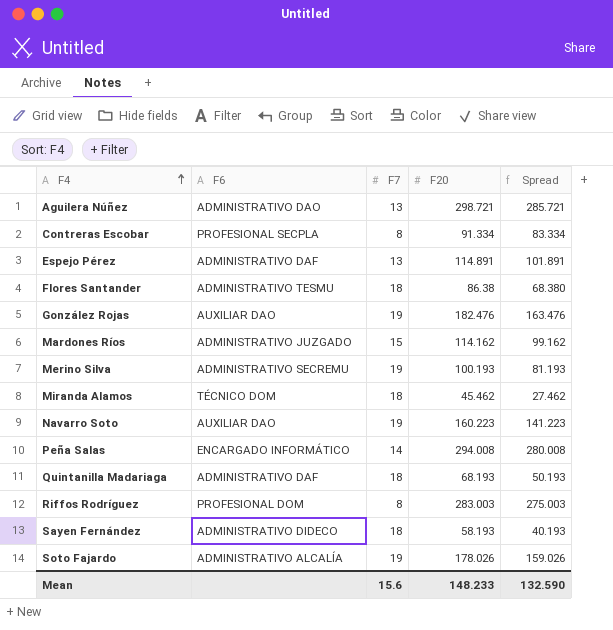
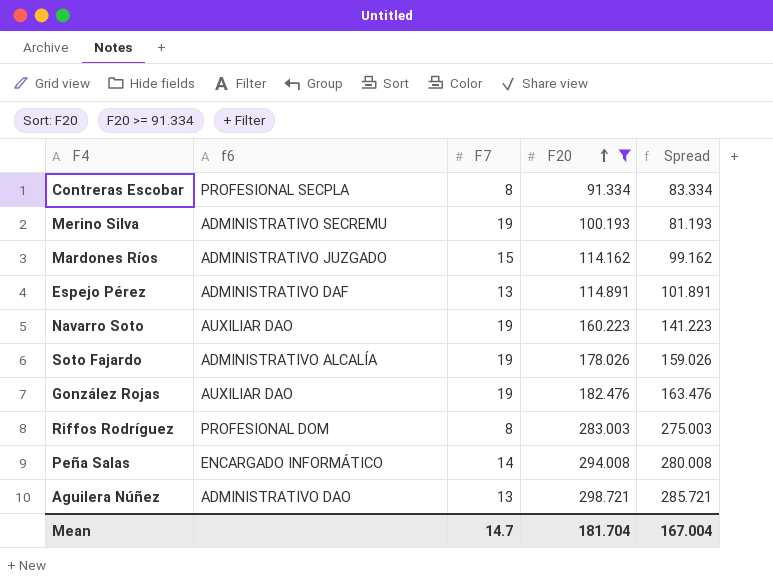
filter: none -> F20 >= 91.334
row order: F4 ascending -> F20 ascending
column name: F6 -> f6
Mean | F7: 15.6 -> 14.7
Mean | F20: 148.233 -> 181.704
Mean | Spread: 132.590 -> 167.004

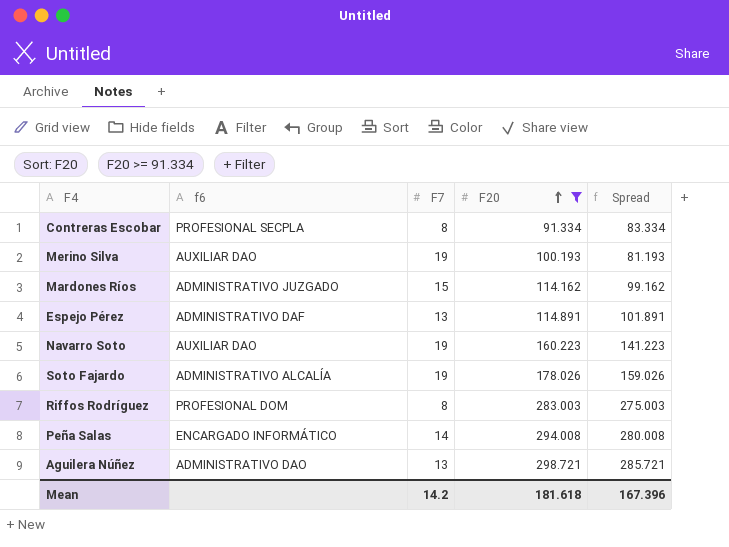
row González Rojas: AUXILIAR DAO | 19 | 182.476 | 163.476 -> none
Merino Silva | f6: ADMINISTRATIVO SECREMU -> AUXILIAR DAO
Mean | F7: 14.7 -> 14.2
Mean | F20: 181.704 -> 181.618
Mean | Spread: 167.004 -> 167.396

